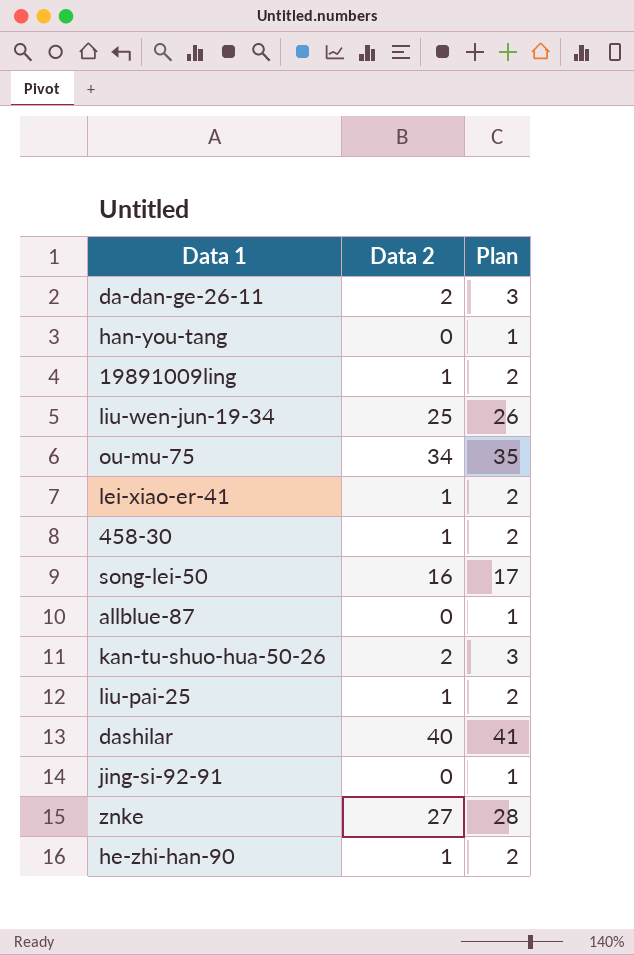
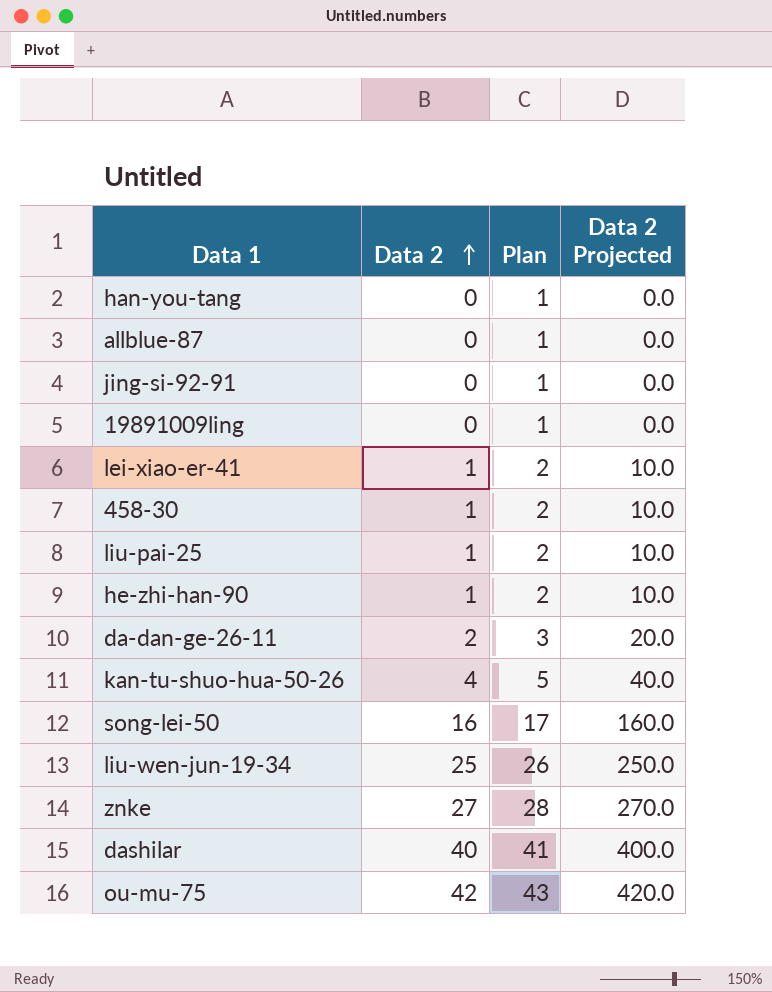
row order: none -> Data 2 ascending
column Data 2 Projected | formula: none -> [Data 2] * 10
19891009ling | Data 2: 1 -> 0
19891009ling | Plan: 2 -> 1
kan-tu-shuo-hua-50-26 | Data 2: 2 -> 4
kan-tu-shuo-hua-50-26 | Plan: 3 -> 5
ou-mu-75 | Data 2: 34 -> 42
ou-mu-75 | Plan: 35 -> 43

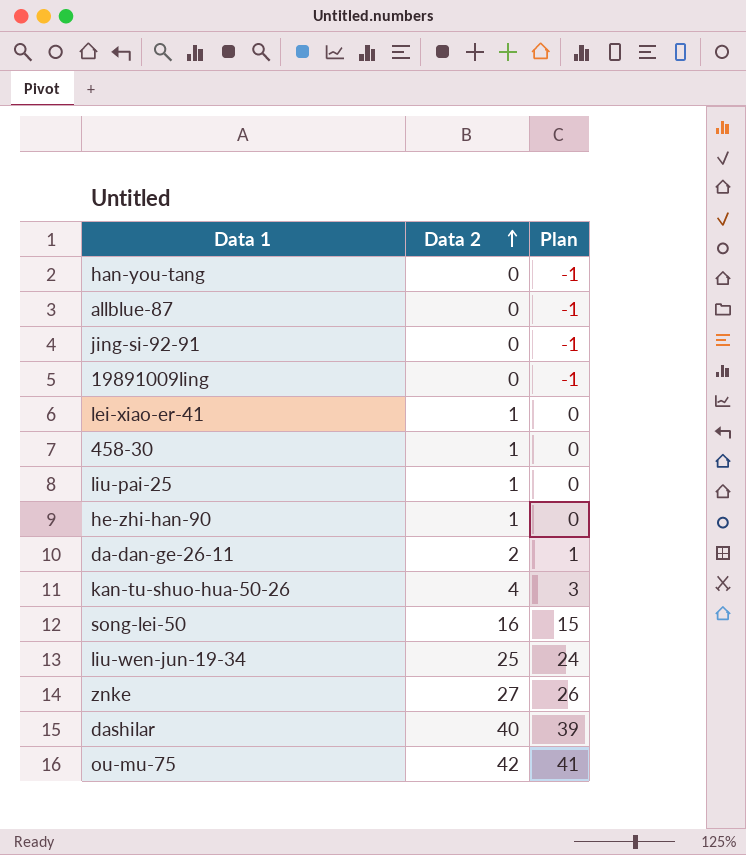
column Data 2 Projected | formula: [Data 2] * 10 -> none
column Plan | formula: [Data 2] + 1 -> [Data 2] - 1

